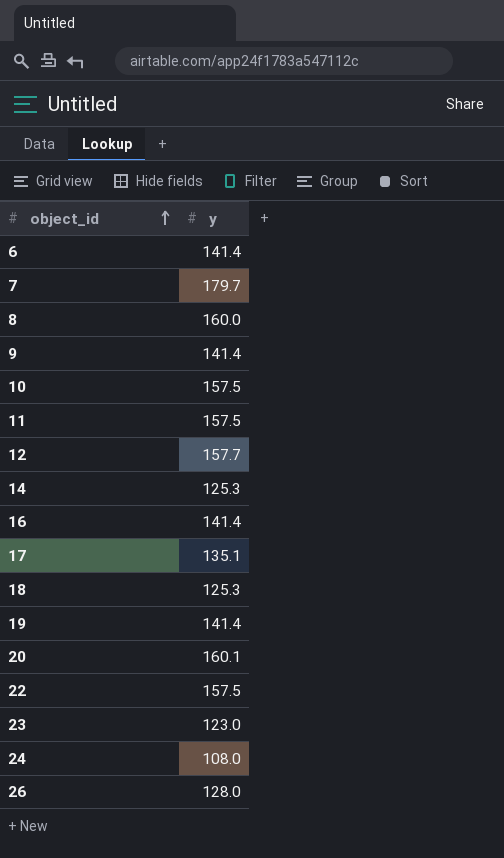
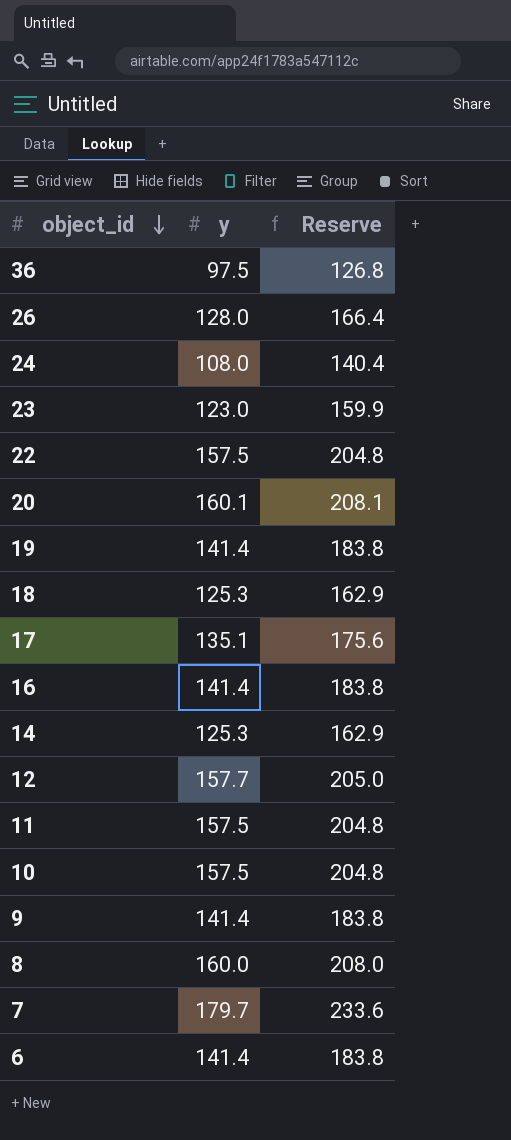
row order: object_id ascending -> object_id descending
column Reserve | formula: none -> [y] * 1.3
row 36: none -> 97.5 | 126.8

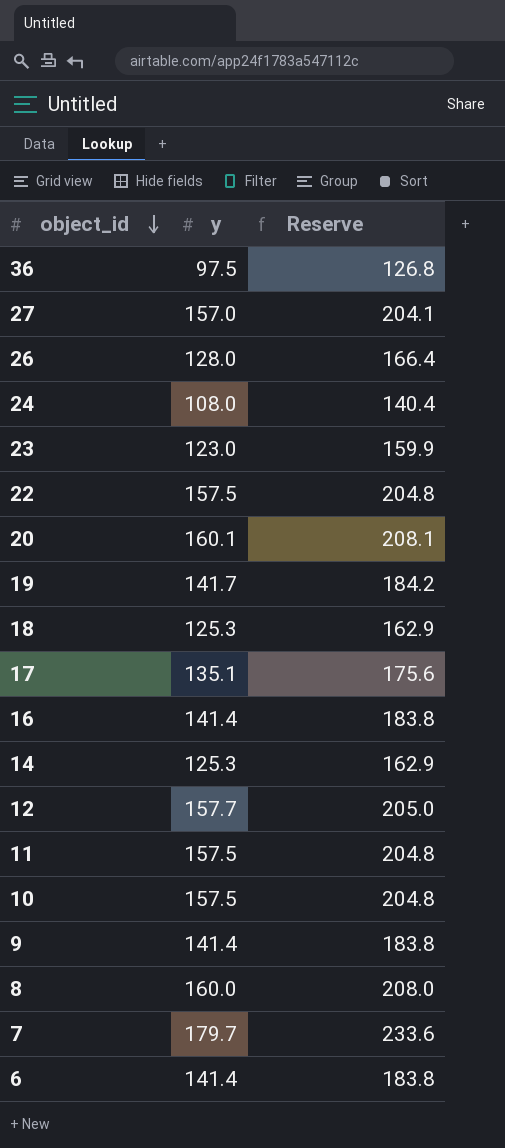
row 27: none -> 157.0 | 204.1
19 | y: 141.4 -> 141.7
19 | Reserve: 183.8 -> 184.2

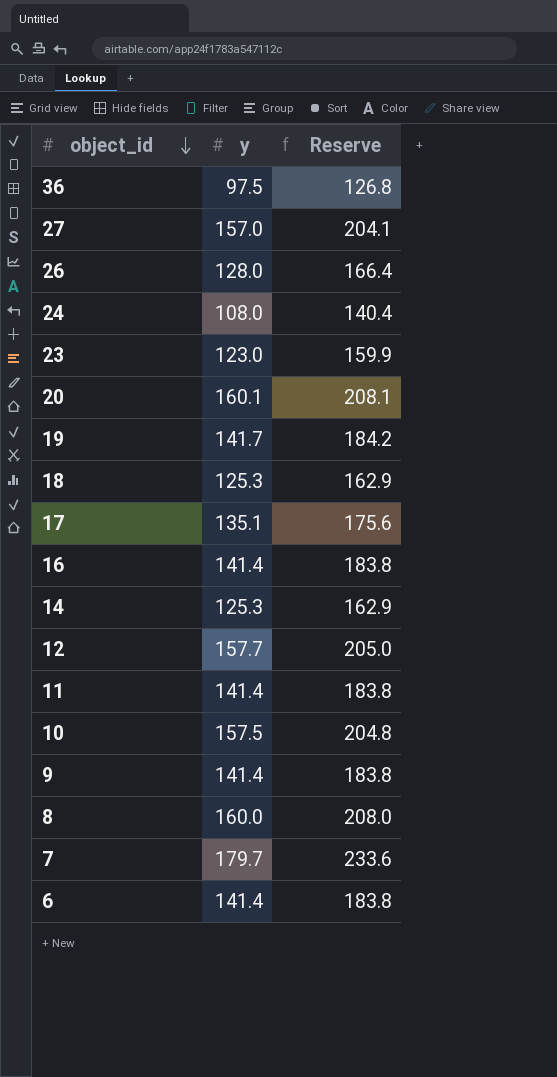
row 22: 157.5 | 204.8 -> none
11 | y: 157.5 -> 141.4
11 | Reserve: 204.8 -> 183.8

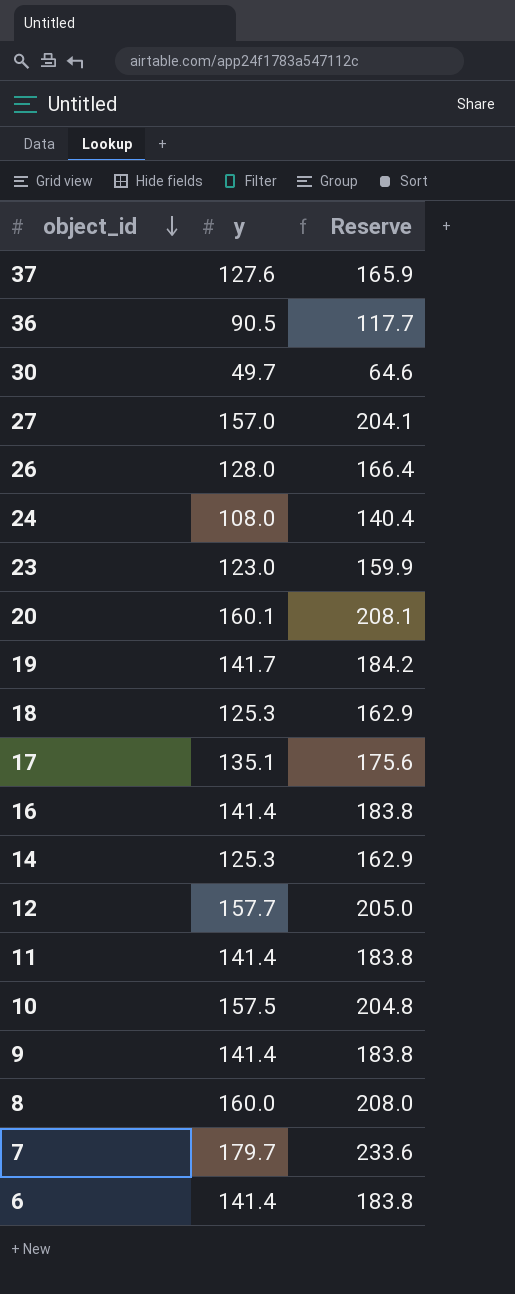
row 37: none -> 127.6 | 165.9
36 | y: 97.5 -> 90.5
36 | Reserve: 126.8 -> 117.7
row 30: none -> 49.7 | 64.6

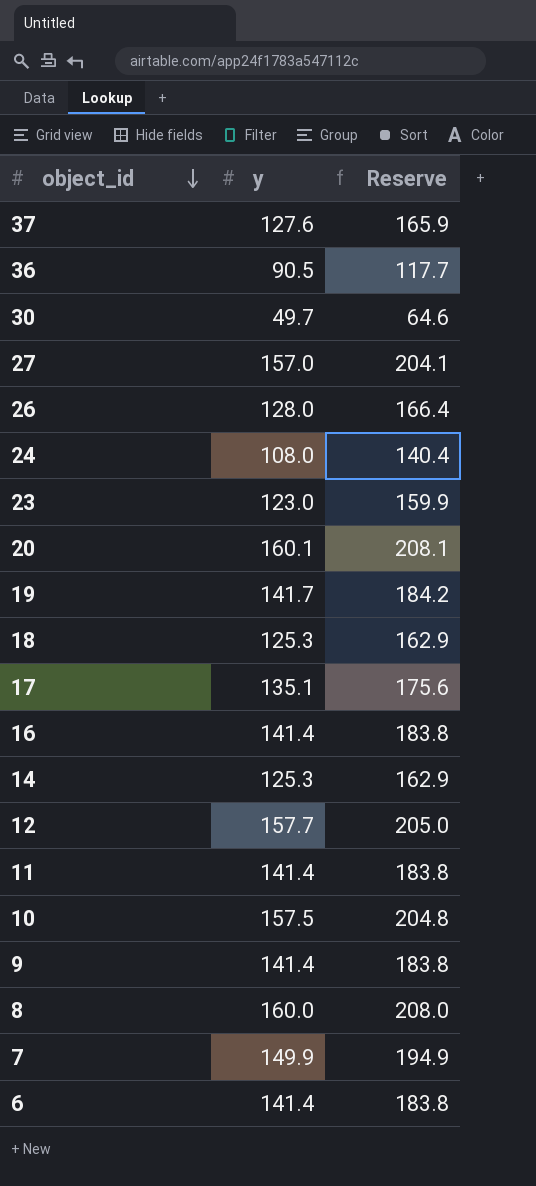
7 | y: 179.7 -> 149.9
7 | Reserve: 233.6 -> 194.9

